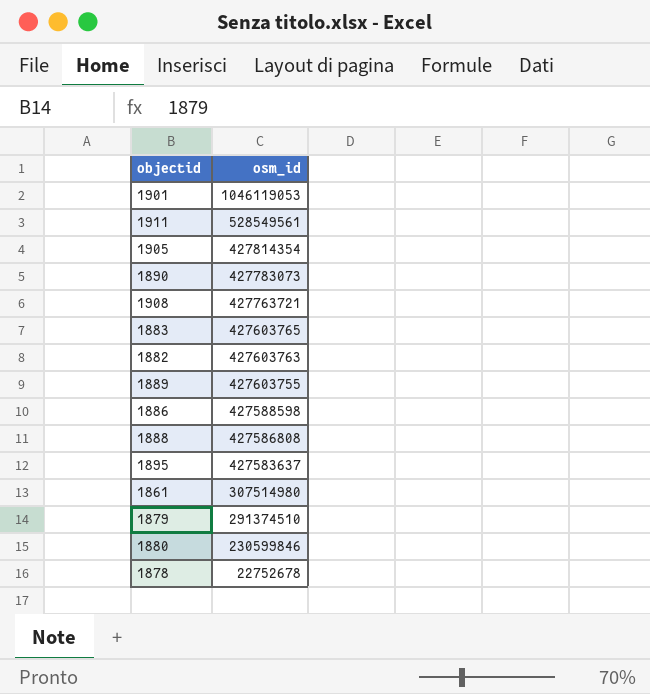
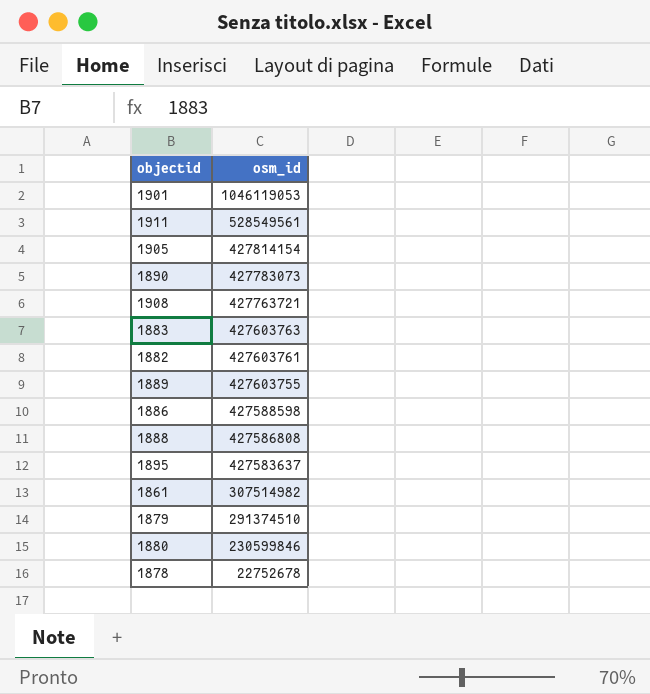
1905 | osm_id: 427814354 -> 427814154
1883 | osm_id: 427603765 -> 427603763
1882 | osm_id: 427603763 -> 427603761
1861 | osm_id: 307514980 -> 307514982

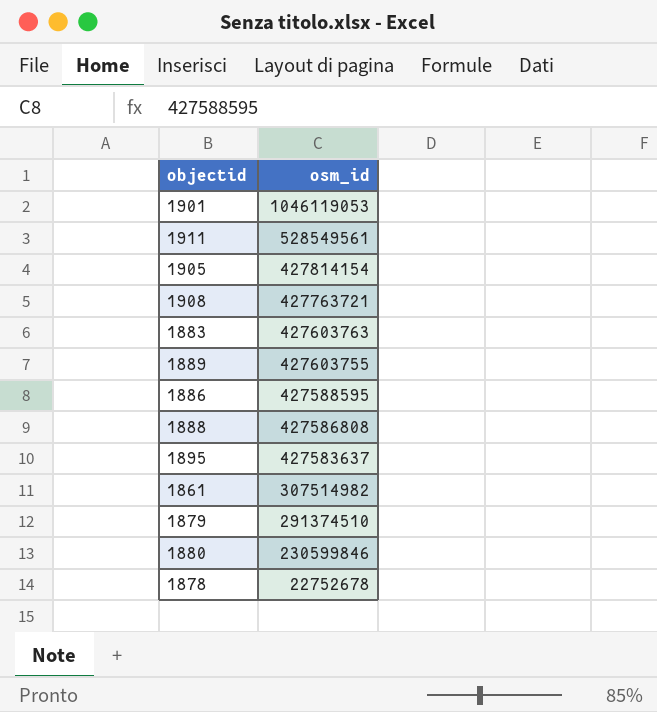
row 1890: 427783073 -> none
row 1882: 427603761 -> none
1886 | osm_id: 427588598 -> 427588595

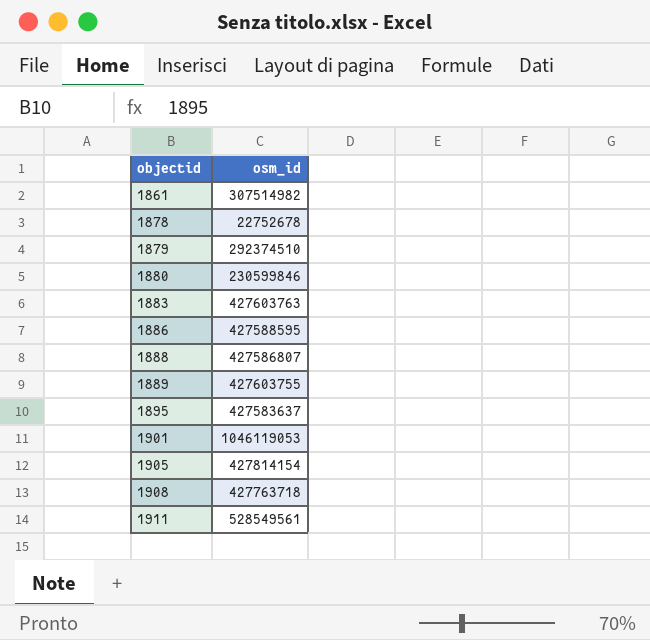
row order: osm_id descending -> objectid ascending
1879 | osm_id: 291374510 -> 292374510
1888 | osm_id: 427586808 -> 427586807
1908 | osm_id: 427763721 -> 427763718

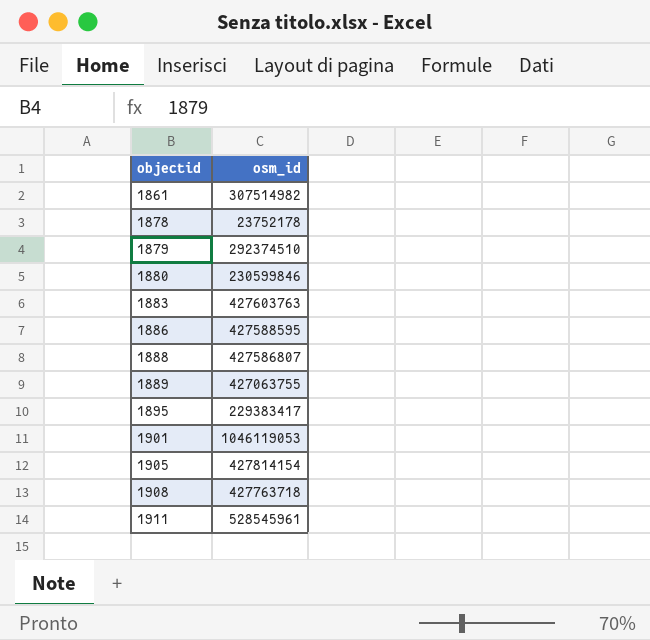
1878 | osm_id: 22752678 -> 23752178
1889 | osm_id: 427603755 -> 427063755
1895 | osm_id: 427583637 -> 229383417
1911 | osm_id: 528549561 -> 528545961

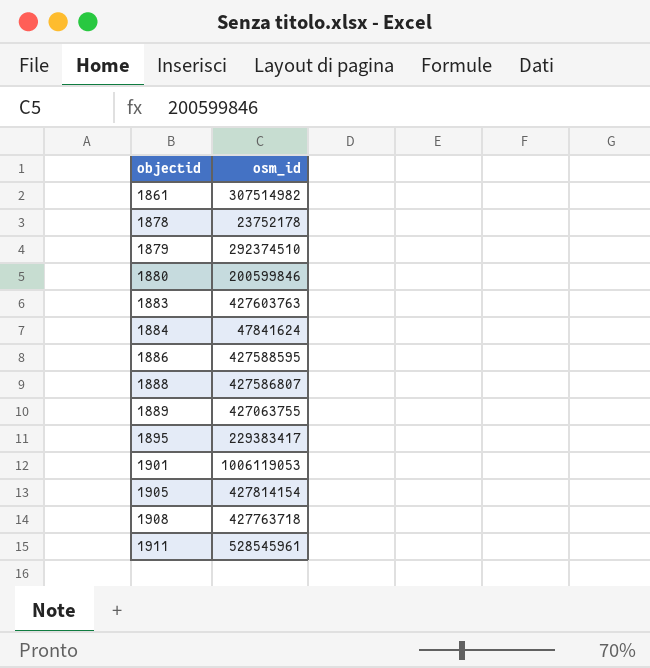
1880 | osm_id: 230599846 -> 200599846
row 1884: none -> 47841624
1901 | osm_id: 1046119053 -> 1006119053

